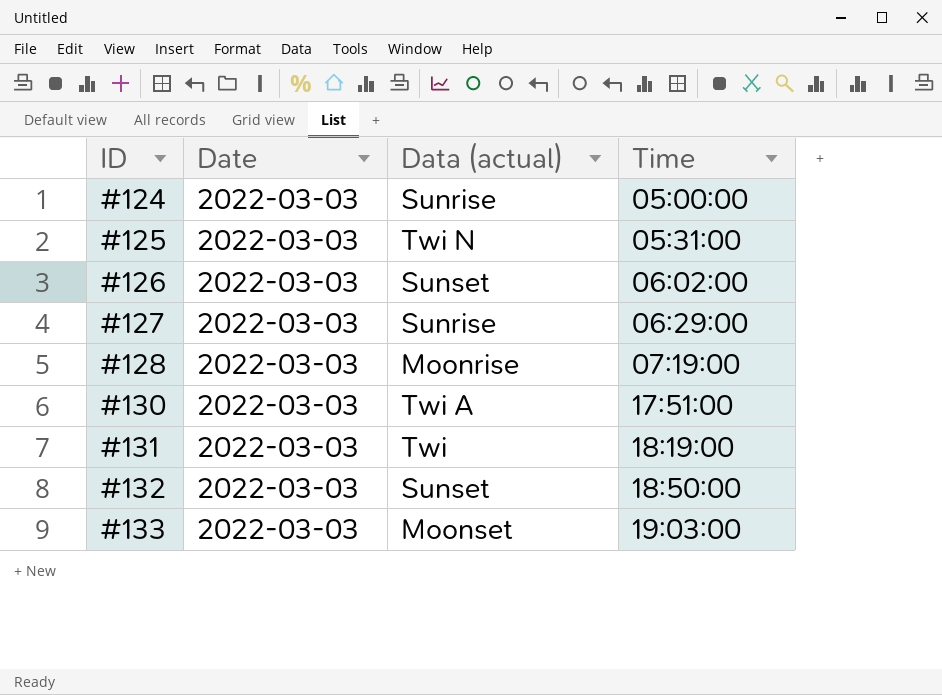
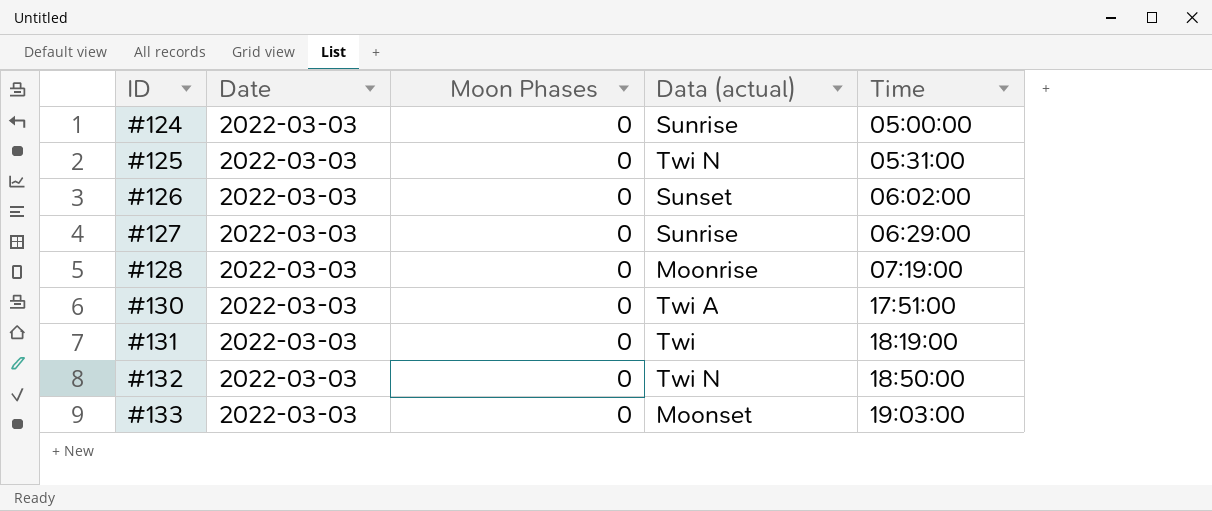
column Moon Phases | position: none -> 3
#132 | Data (actual): Sunset -> Twi N

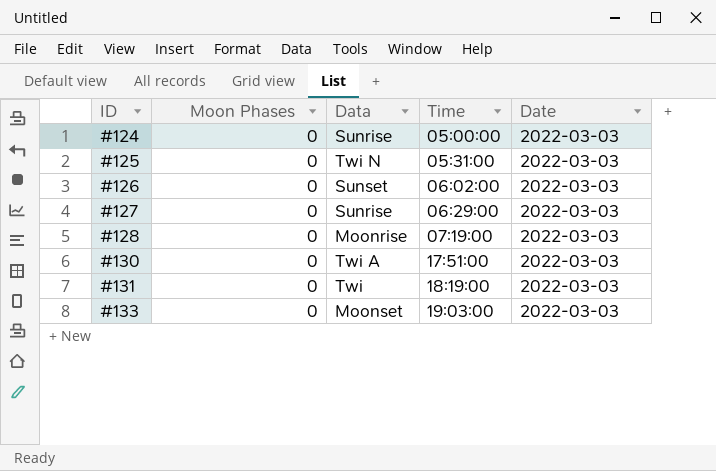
column name: Data (actual) -> Data
column Date | position: 2 -> 5
row #132: 2022-03-03 | 0 | Twi N | 18:50:00 -> none

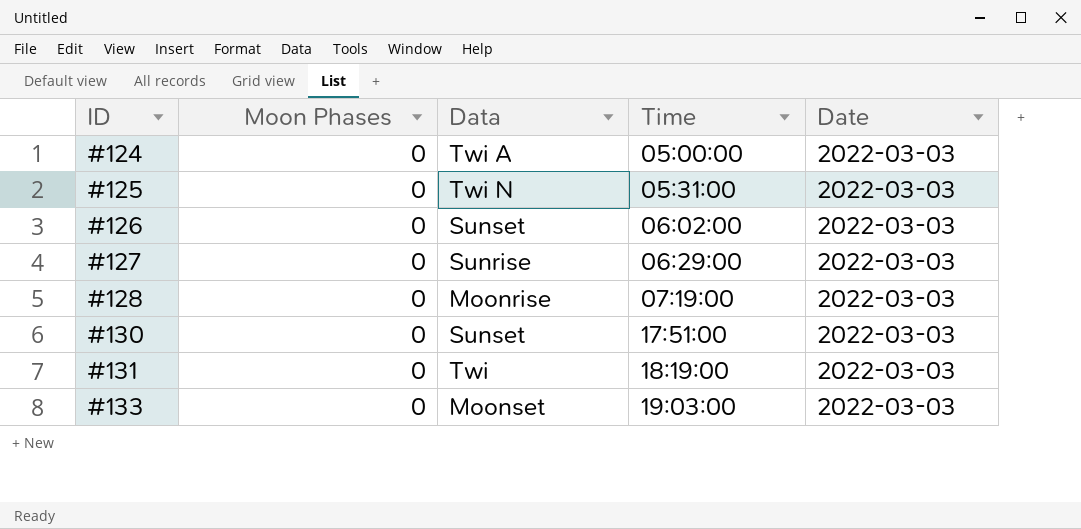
#124 | Data: Sunrise -> Twi A
#130 | Data: Twi A -> Sunset

